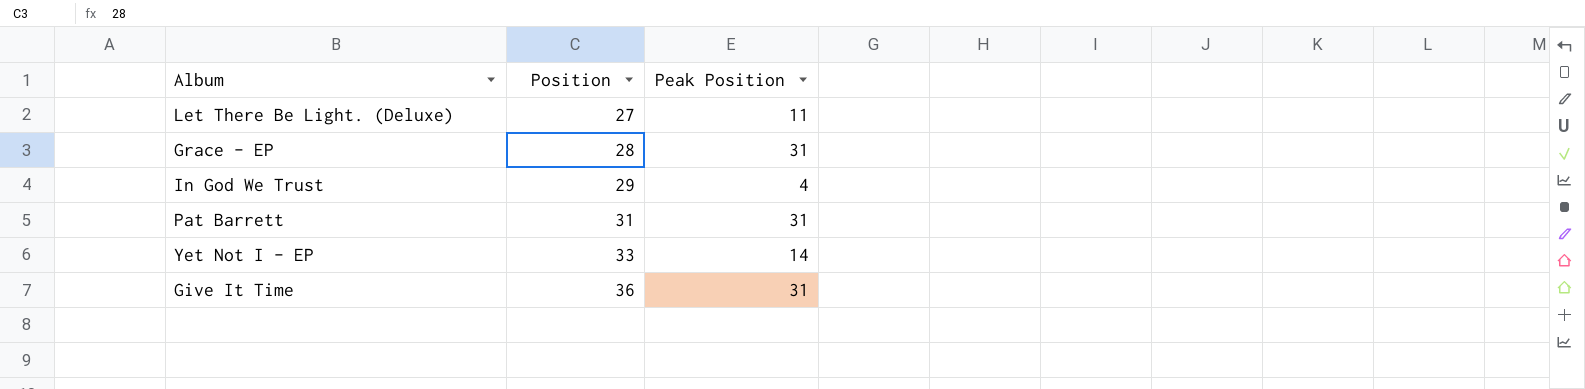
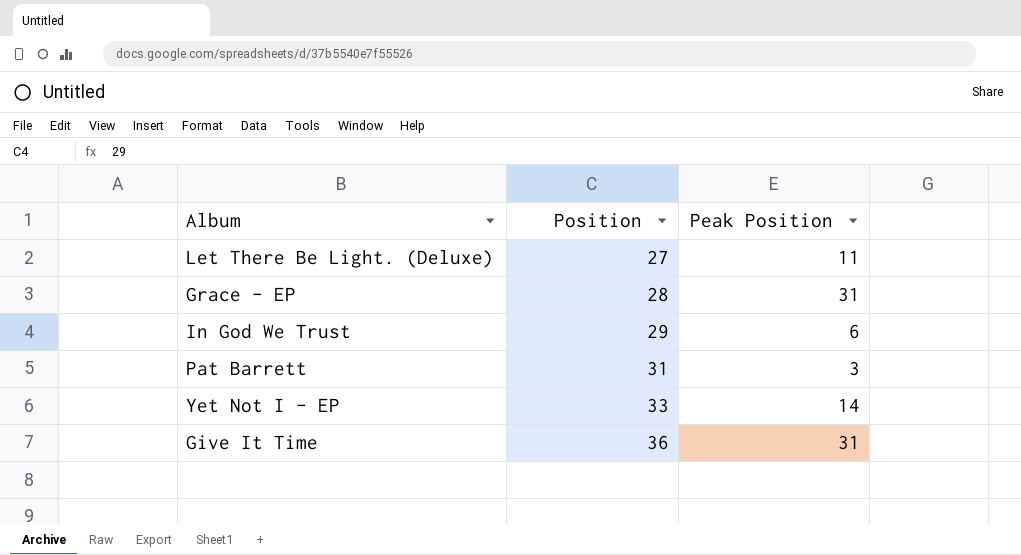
In God We Trust | Peak Position: 4 -> 6
Pat Barrett | Peak Position: 31 -> 3

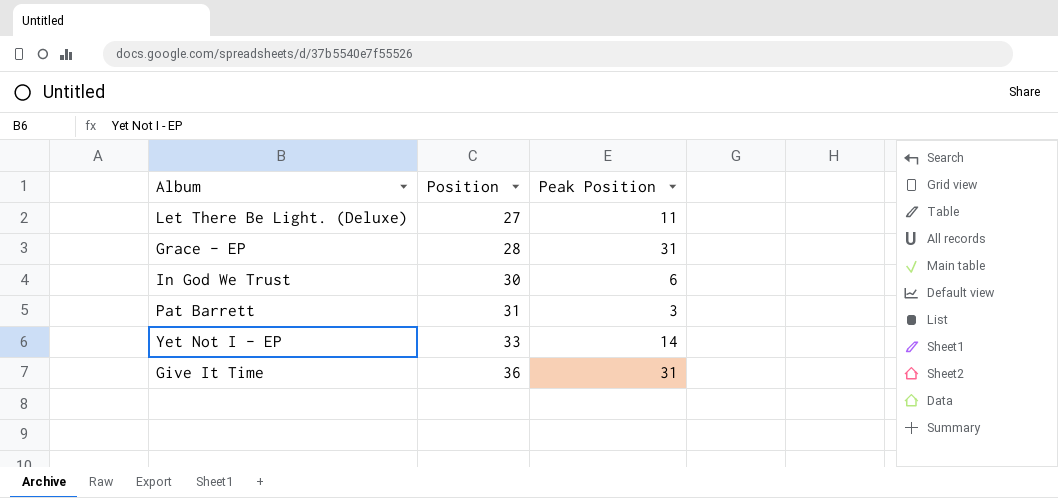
In God We Trust | Position: 29 -> 30

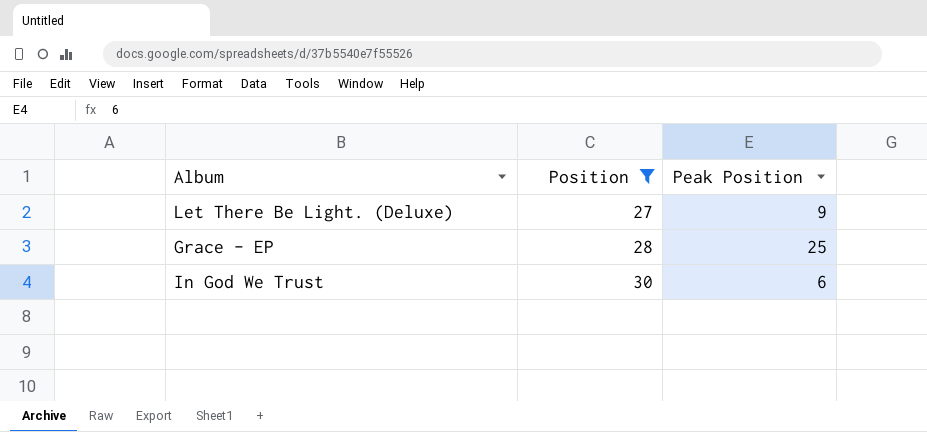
filter: none -> Position <= 30
Let There Be Light. (Deluxe) | Peak Position: 11 -> 9
Grace - EP | Peak Position: 31 -> 25

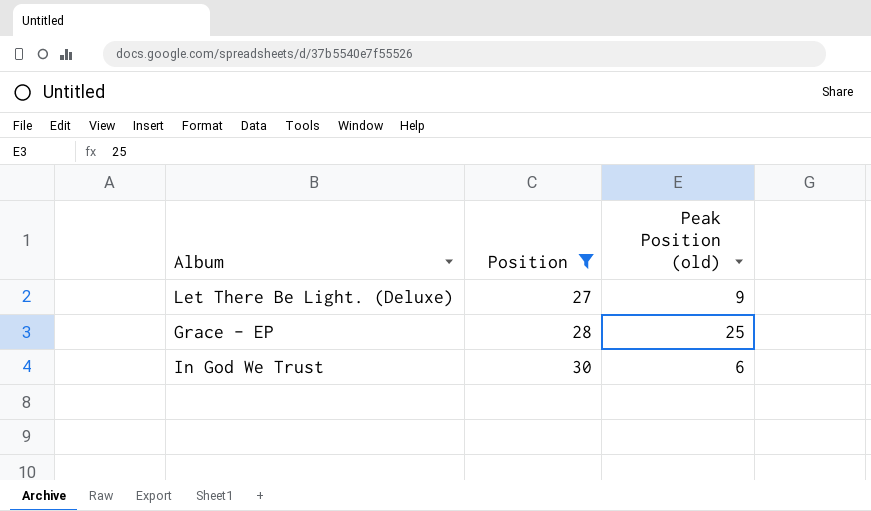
column name: Peak Position -> Peak Position (old)

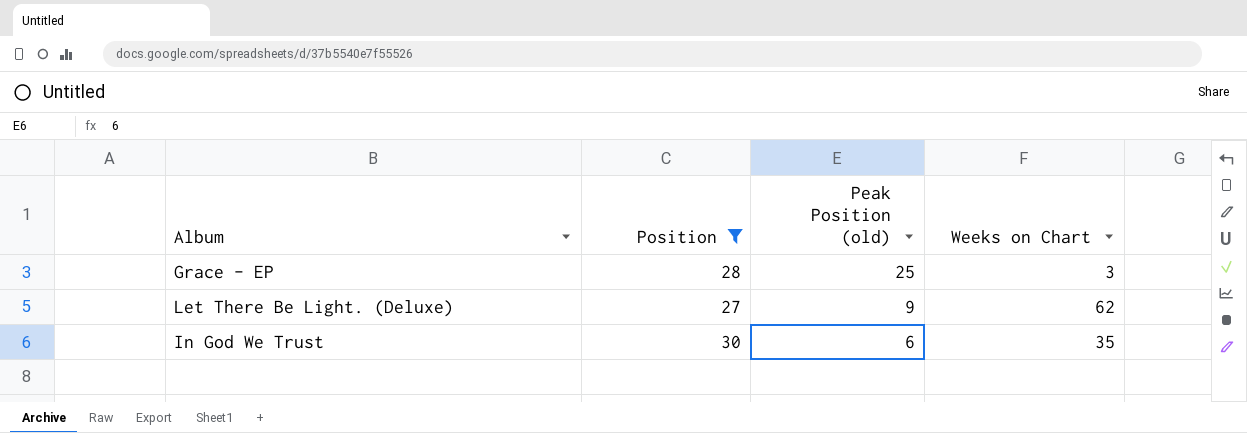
row order: Position ascending -> Peak Position (old) descending
column Weeks on Chart | position: none -> 4

